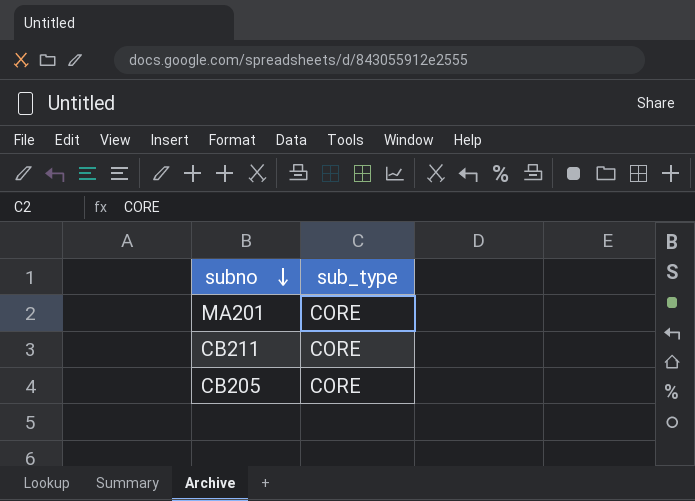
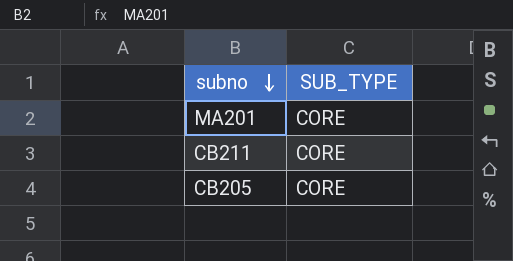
column name: sub_type -> SUB_TYPE

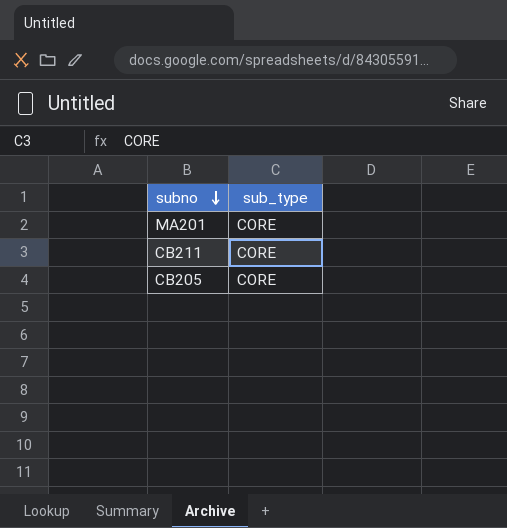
column name: SUB_TYPE -> sub_type

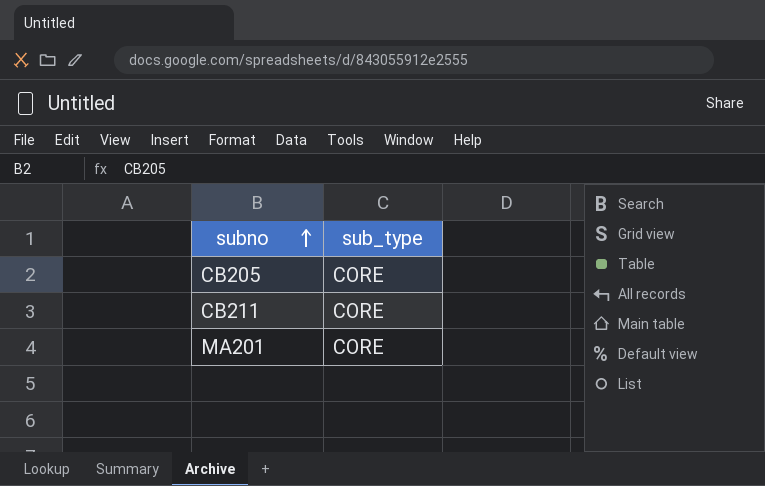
row order: subno descending -> subno ascending

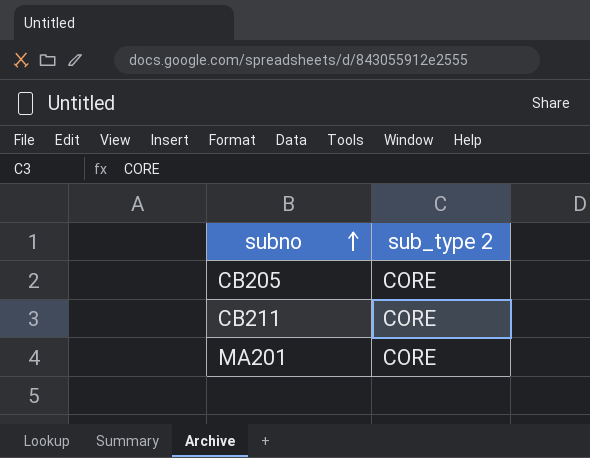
column name: sub_type -> sub_type 2

